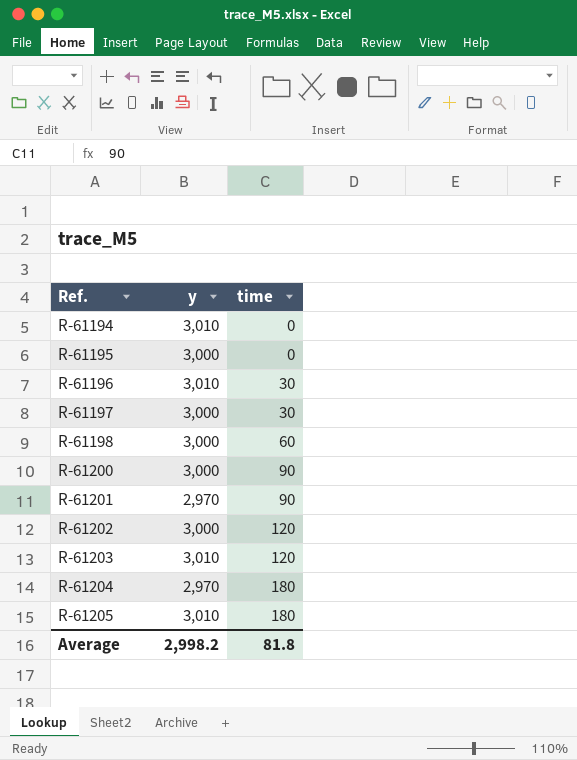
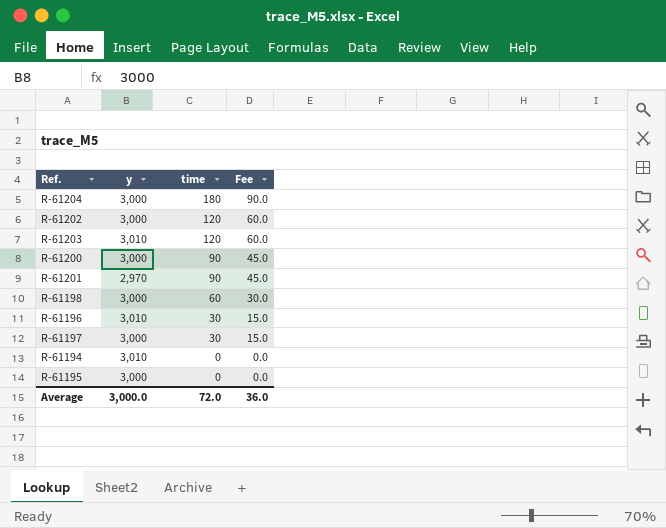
row order: Ref. ascending -> time descending
column Fee | formula: none -> [time] * 0.5
row R-61205: 3,010 | 180 -> none
R-61204 | y: 2,970 -> 3,000
Average | y: 2,998.2 -> 3,000.0
Average | time: 81.8 -> 72.0

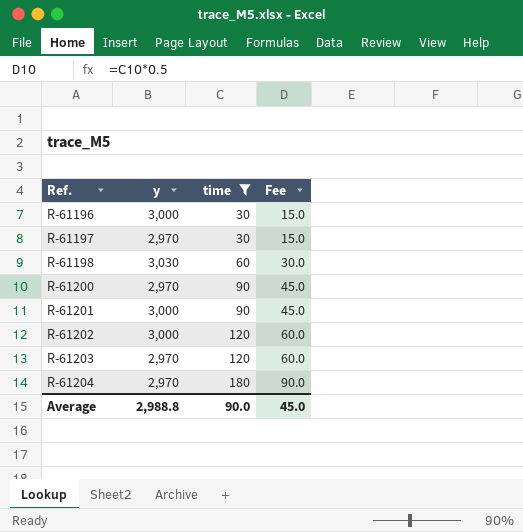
filter: none -> time != 0
row order: time descending -> Ref. ascending
R-61196 | y: 3,010 -> 3,000
R-61197 | y: 3,000 -> 2,970
R-61198 | y: 3,000 -> 3,030
R-61200 | y: 3,000 -> 2,970
R-61201 | y: 2,970 -> 3,000
R-61203 | y: 3,010 -> 2,970
R-61204 | y: 3,000 -> 2,970
Average | y: 3,000.0 -> 2,988.8
Average | time: 72.0 -> 90.0
Average | Fee: 36.0 -> 45.0

